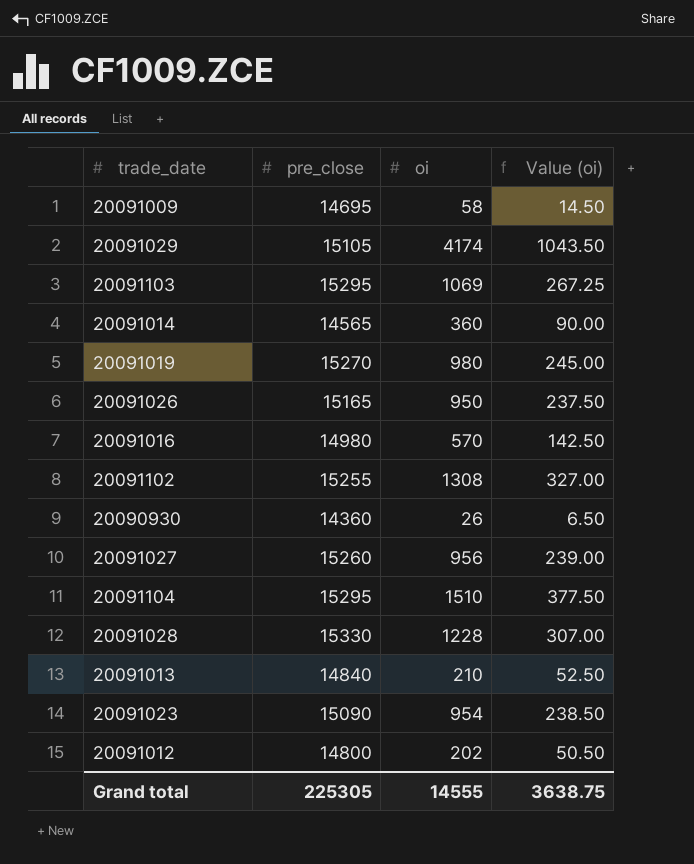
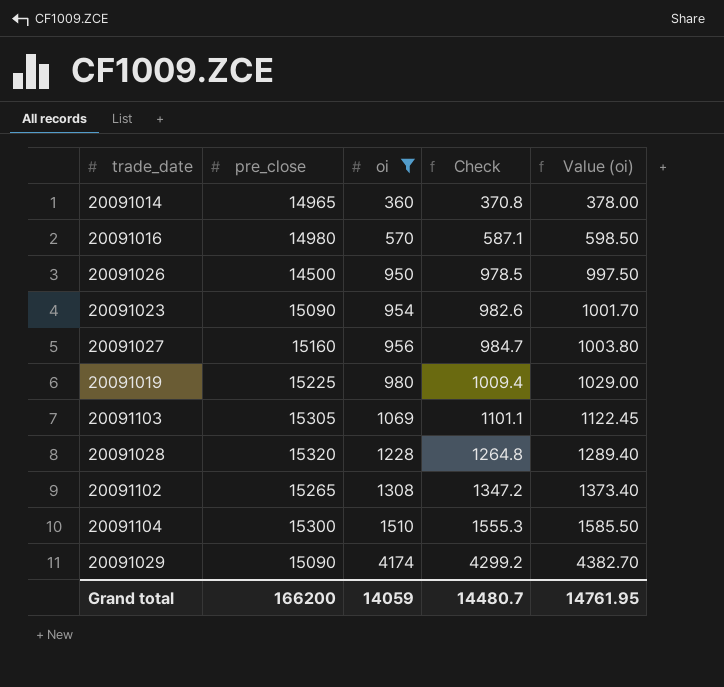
filter: none -> oi >= 360
row order: none -> oi ascending
column Check | formula: none -> [oi] * 1.03
column Value (oi) | formula: [oi] * 0.25 -> [oi] * 1.05
20091014 | pre_close: 14565 -> 14965
20091026 | pre_close: 15165 -> 14500
20091027 | pre_close: 15260 -> 15160
20091019 | pre_close: 15270 -> 15225
20091103 | pre_close: 15295 -> 15305
20091028 | pre_close: 15330 -> 15320
20091102 | pre_close: 15255 -> 15265
20091104 | pre_close: 15295 -> 15300
20091029 | pre_close: 15105 -> 15090
Grand total | pre_close: 225305 -> 166200
Grand total | oi: 14555 -> 14059
Grand total | Value (oi): 3638.75 -> 14761.95

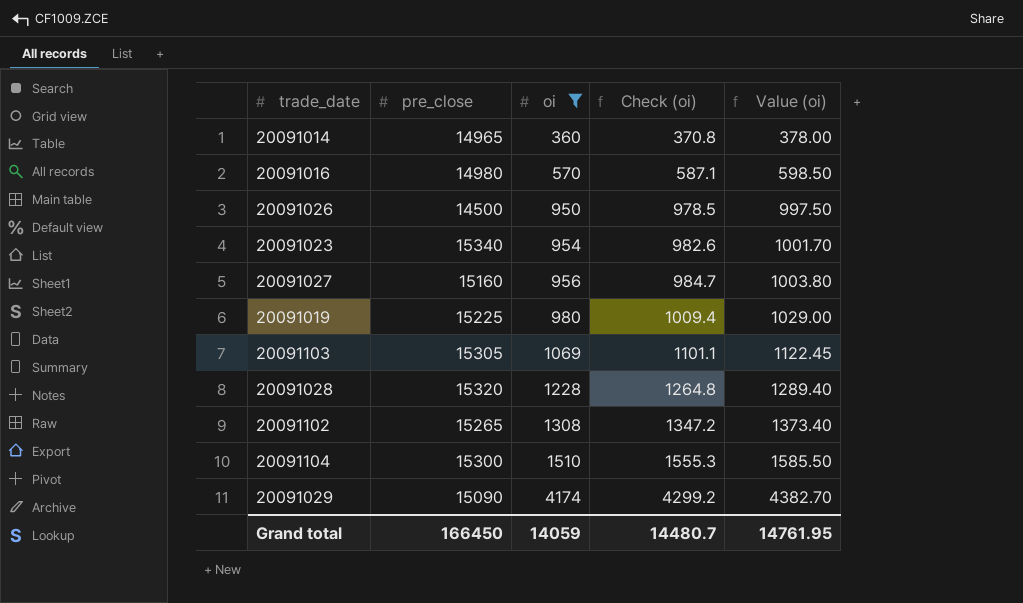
column name: Check -> Check (oi)
20091023 | pre_close: 15090 -> 15340
Grand total | pre_close: 166200 -> 166450

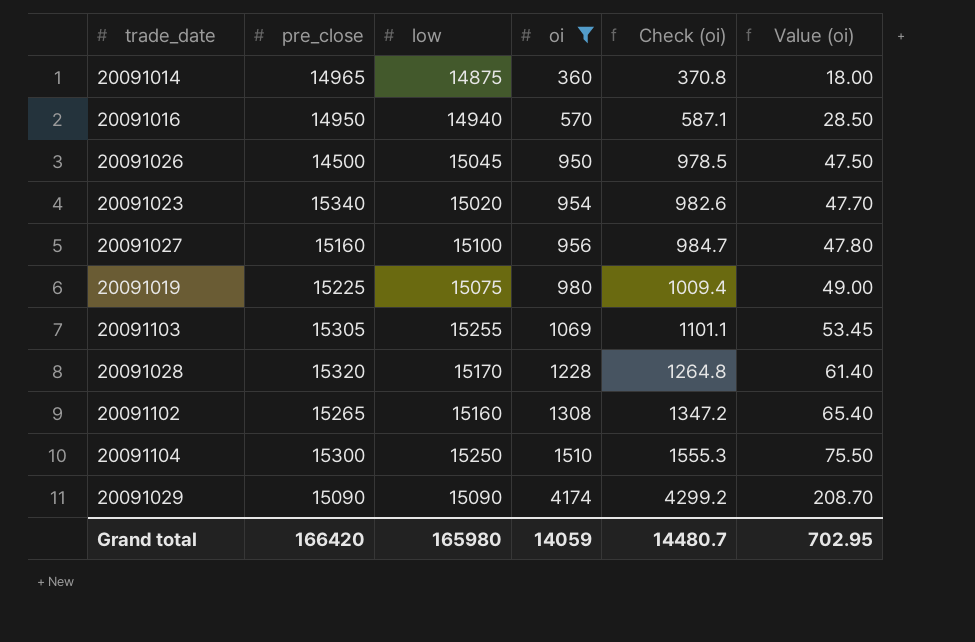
column low | position: none -> 3
column Value (oi) | formula: [oi] * 1.05 -> [oi] * 0.05
20091016 | pre_close: 14980 -> 14950
Grand total | pre_close: 166450 -> 166420
Grand total | Value (oi): 14761.95 -> 702.95

